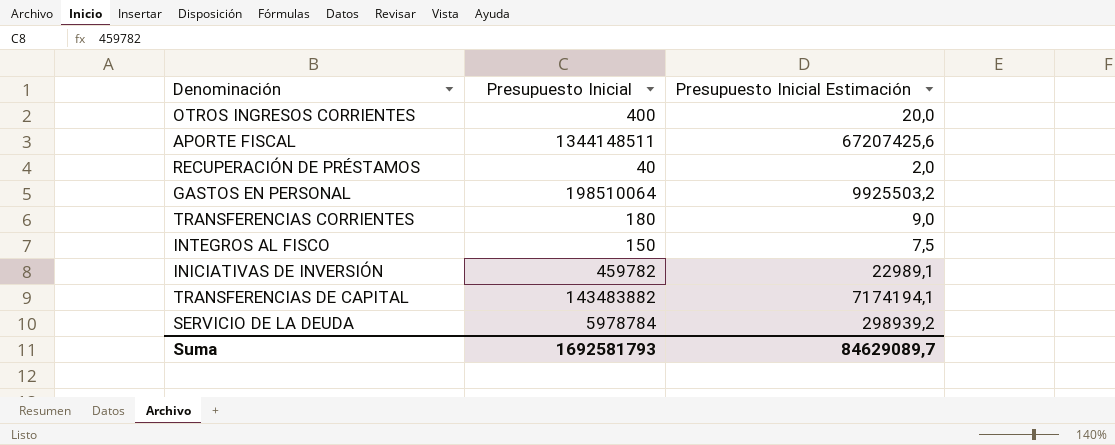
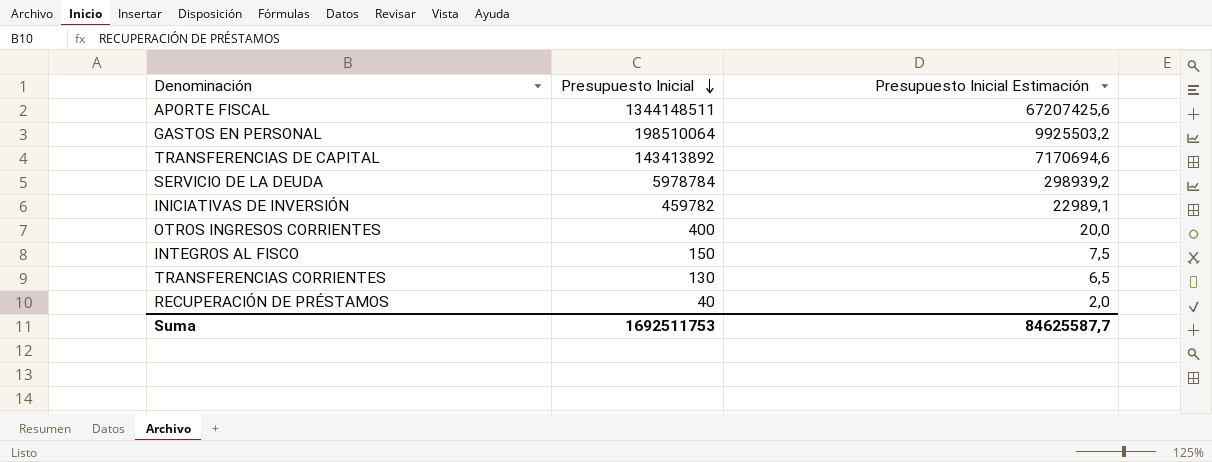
row order: none -> Presupuesto Inicial descending
TRANSFERENCIAS DE CAPITAL | Presupuesto Inicial: 143483882 -> 143413892
TRANSFERENCIAS DE CAPITAL | Presupuesto Inicial Estimación: 7174194,1 -> 7170694,6
TRANSFERENCIAS CORRIENTES | Presupuesto Inicial: 180 -> 130
TRANSFERENCIAS CORRIENTES | Presupuesto Inicial Estimación: 9,0 -> 6,5
Suma | Presupuesto Inicial: 1692581793 -> 1692511753
Suma | Presupuesto Inicial Estimación: 84629089,7 -> 84625587,7

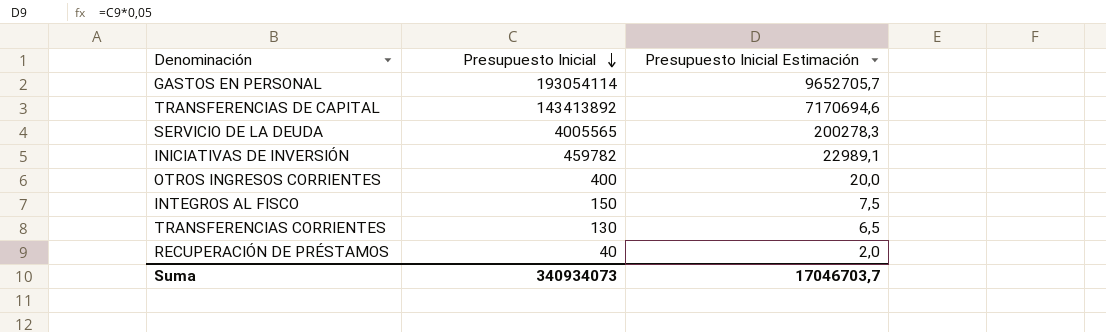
row APORTE FISCAL: 1344148511 | 67207425,6 -> none
GASTOS EN PERSONAL | Presupuesto Inicial: 198510064 -> 193054114
GASTOS EN PERSONAL | Presupuesto Inicial Estimación: 9925503,2 -> 9652705,7
SERVICIO DE LA DEUDA | Presupuesto Inicial: 5978784 -> 4005565
SERVICIO DE LA DEUDA | Presupuesto Inicial Estimación: 298939,2 -> 200278,3
Suma | Presupuesto Inicial: 1692511753 -> 340934073
Suma | Presupuesto Inicial Estimación: 84625587,7 -> 17046703,7

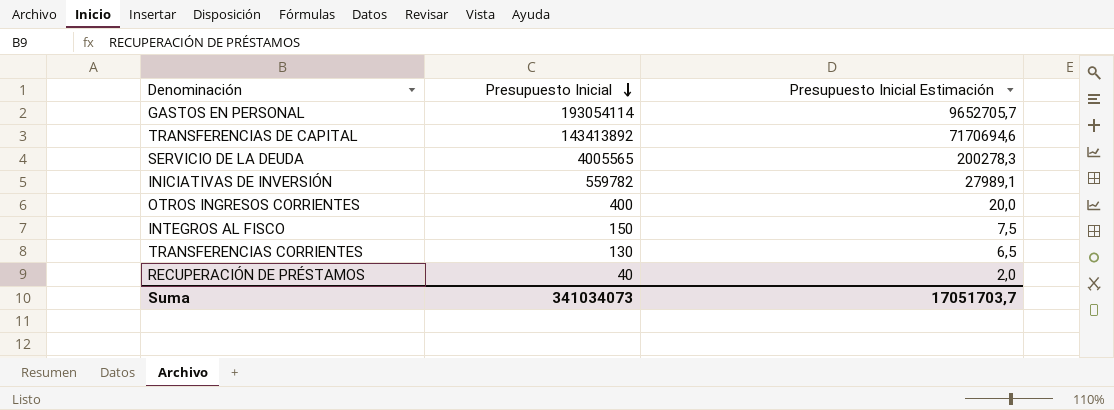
INICIATIVAS DE INVERSIÓN | Presupuesto Inicial: 459782 -> 559782
INICIATIVAS DE INVERSIÓN | Presupuesto Inicial Estimación: 22989,1 -> 27989,1
Suma | Presupuesto Inicial: 340934073 -> 341034073
Suma | Presupuesto Inicial Estimación: 17046703,7 -> 17051703,7

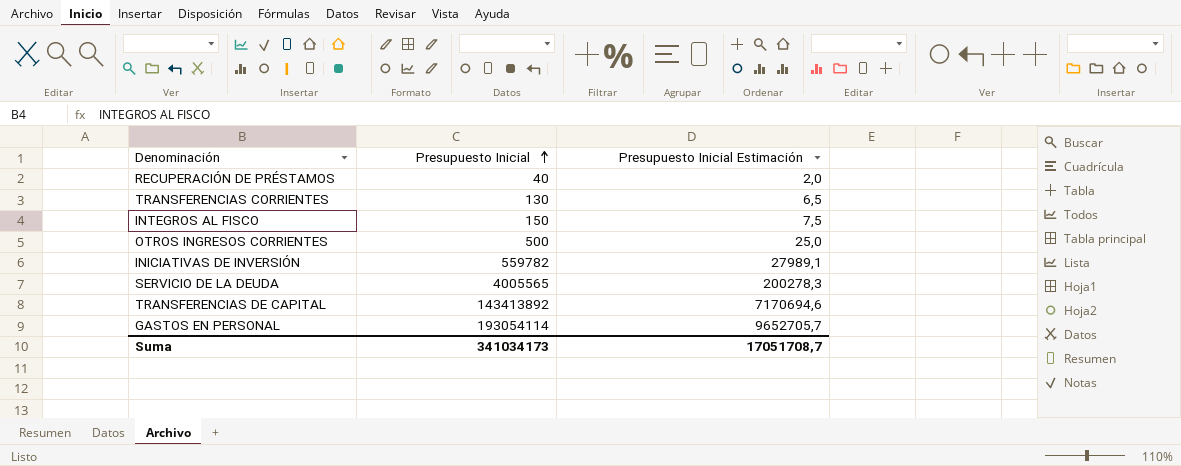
row order: Presupuesto Inicial descending -> Presupuesto Inicial ascending
OTROS INGRESOS CORRIENTES | Presupuesto Inicial: 400 -> 500
OTROS INGRESOS CORRIENTES | Presupuesto Inicial Estimación: 20,0 -> 25,0
Suma | Presupuesto Inicial: 341034073 -> 341034173
Suma | Presupuesto Inicial Estimación: 17051703,7 -> 17051708,7

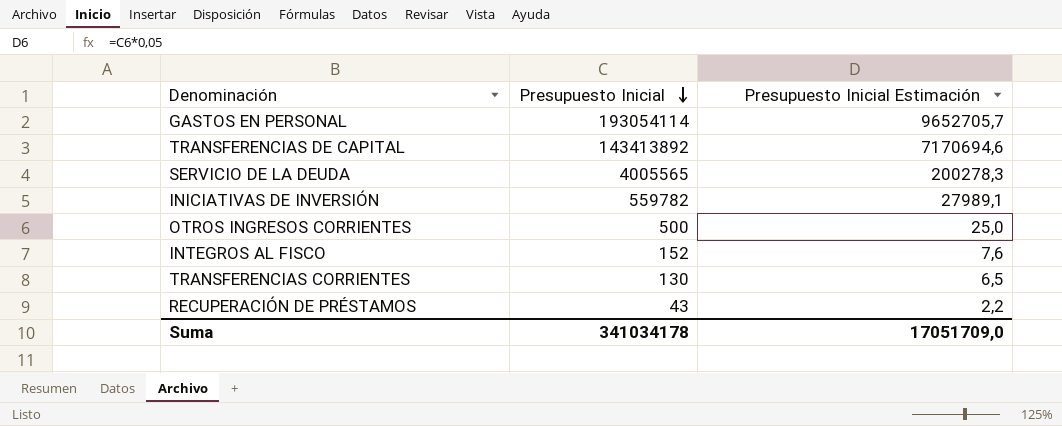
row order: Presupuesto Inicial ascending -> Presupuesto Inicial descending
INTEGROS AL FISCO | Presupuesto Inicial: 150 -> 152
INTEGROS AL FISCO | Presupuesto Inicial Estimación: 7,5 -> 7,6
RECUPERACIÓN DE PRÉSTAMOS | Presupuesto Inicial: 40 -> 43
RECUPERACIÓN DE PRÉSTAMOS | Presupuesto Inicial Estimación: 2,0 -> 2,2
Suma | Presupuesto Inicial: 341034173 -> 341034178
Suma | Presupuesto Inicial Estimación: 17051708,7 -> 17051709,0

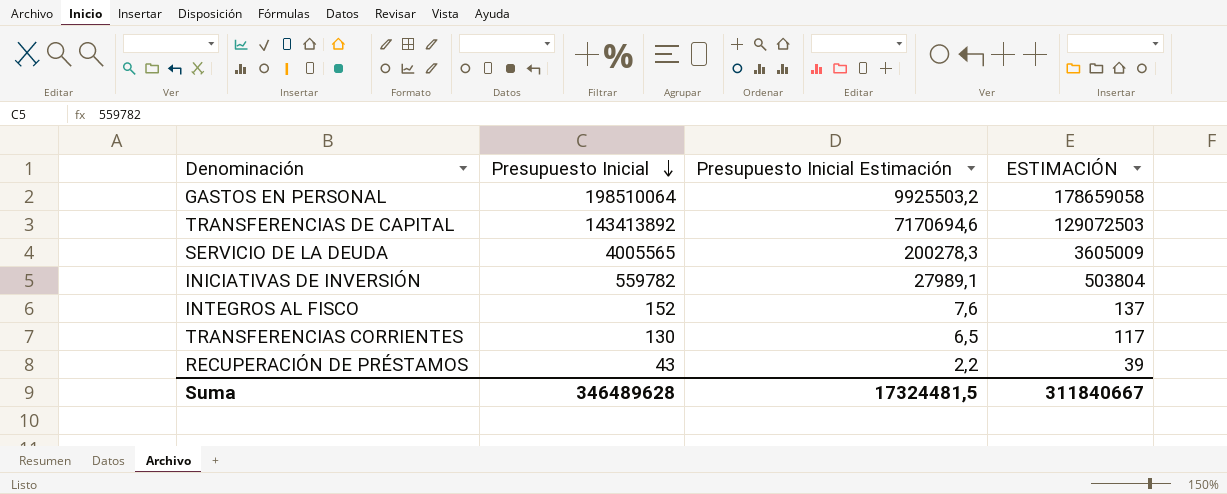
column ESTIMACIÓN | formula: none -> [Presupuesto Inicial] * 0,9
row OTROS INGRESOS CORRIENTES: 500 | 25,0 -> none
GASTOS EN PERSONAL | Presupuesto Inicial: 193054114 -> 198510064
GASTOS EN PERSONAL | Presupuesto Inicial Estimación: 9652705,7 -> 9925503,2
Suma | Presupuesto Inicial: 341034178 -> 346489628
Suma | Presupuesto Inicial Estimación: 17051709,0 -> 17324481,5

